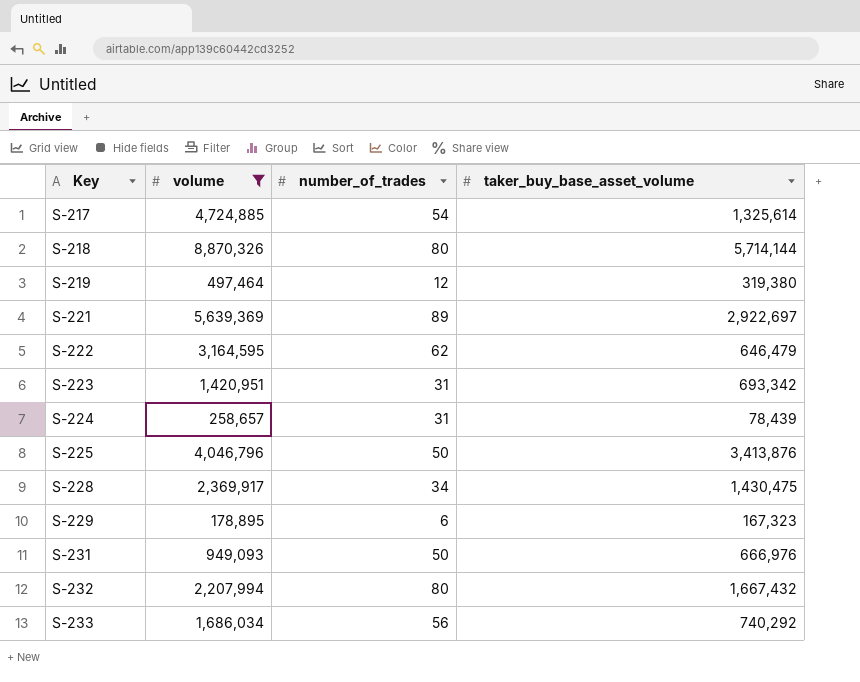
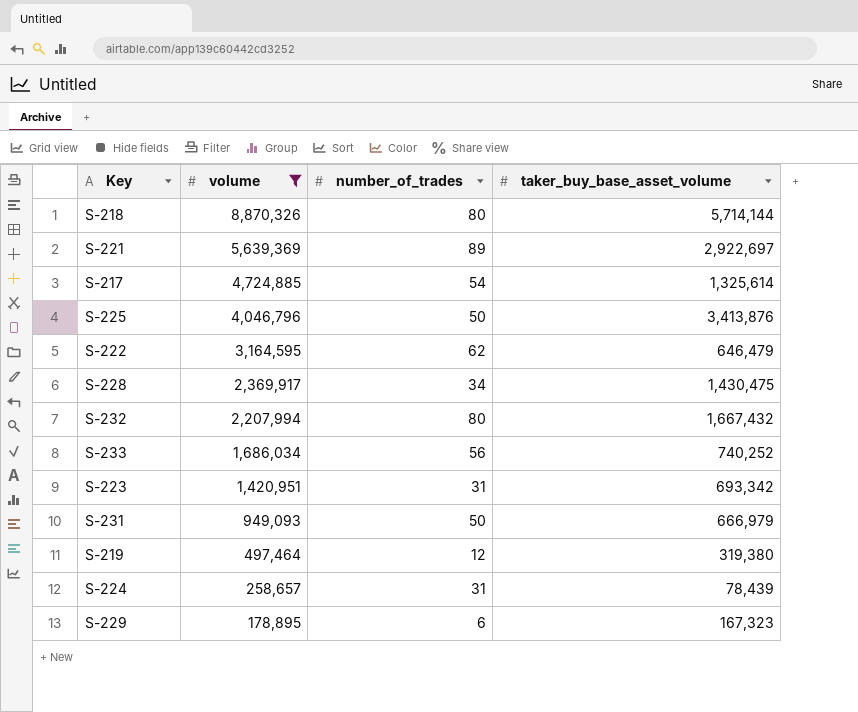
row order: Key ascending -> volume descending
S-233 | taker_buy_base_asset_volume: 740,292 -> 740,252
S-231 | taker_buy_base_asset_volume: 666,976 -> 666,979

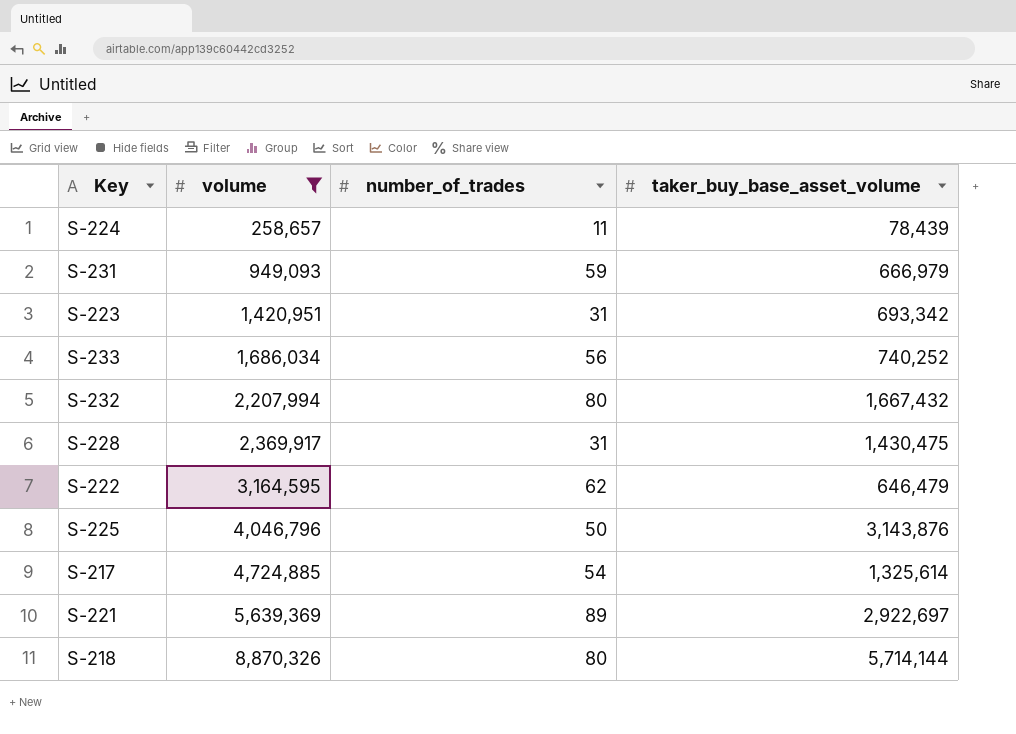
row order: volume descending -> volume ascending
row S-219: 497,464 | 12 | 319,380 -> none
row S-229: 178,895 | 6 | 167,323 -> none
S-224 | number_of_trades: 31 -> 11
S-231 | number_of_trades: 50 -> 59
S-228 | number_of_trades: 34 -> 31
S-225 | taker_buy_base_asset_volume: 3,413,876 -> 3,143,876

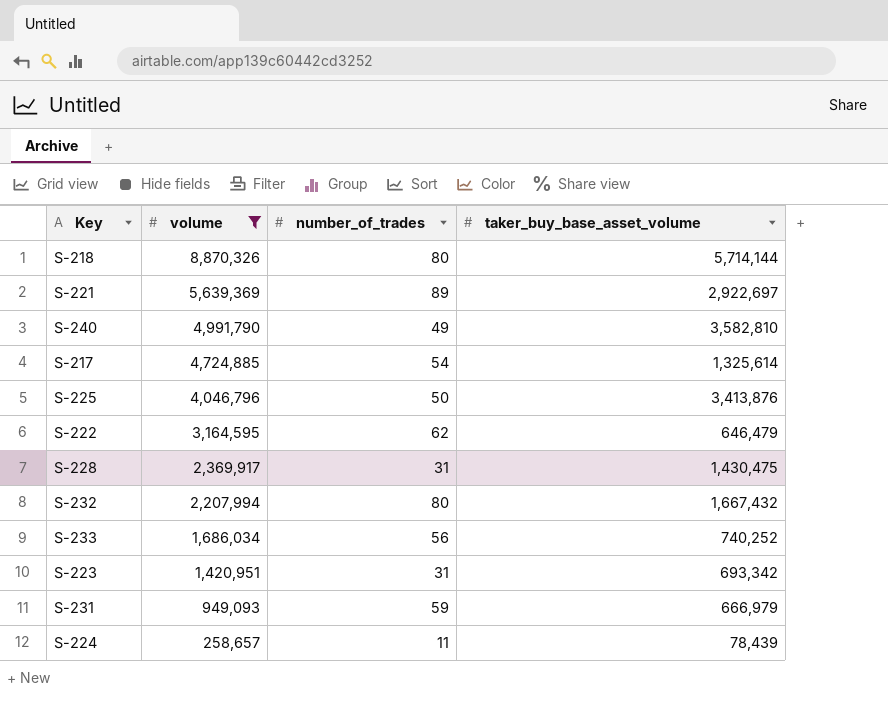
row order: volume ascending -> volume descending
row S-240: none -> 4,991,790 | 49 | 3,582,810
S-225 | taker_buy_base_asset_volume: 3,143,876 -> 3,413,876

